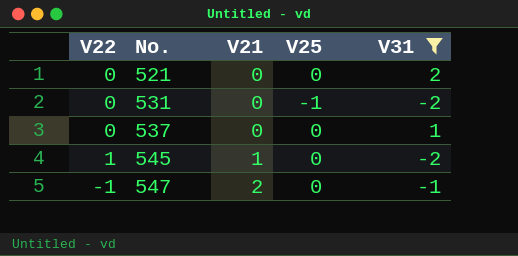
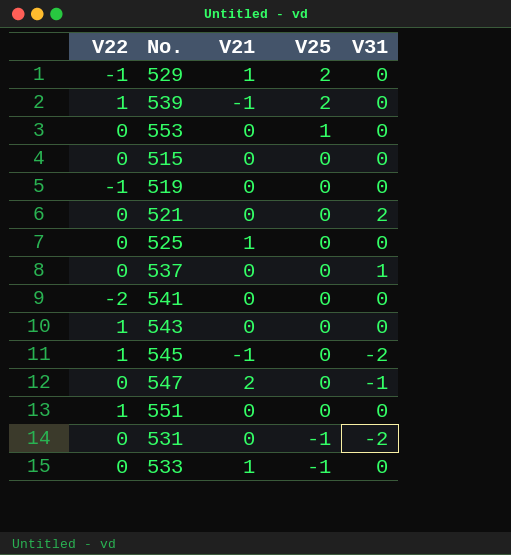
filter: V31 != 0 -> none
row order: No. ascending -> V25 descending
545 | V21: 1 -> -1
547 | V22: -1 -> 0

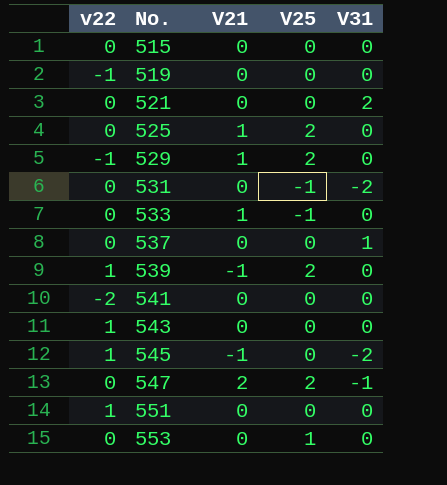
row order: V25 descending -> No. ascending
column name: V22 -> v22
525 | V25: 0 -> 2
547 | V25: 0 -> 2

